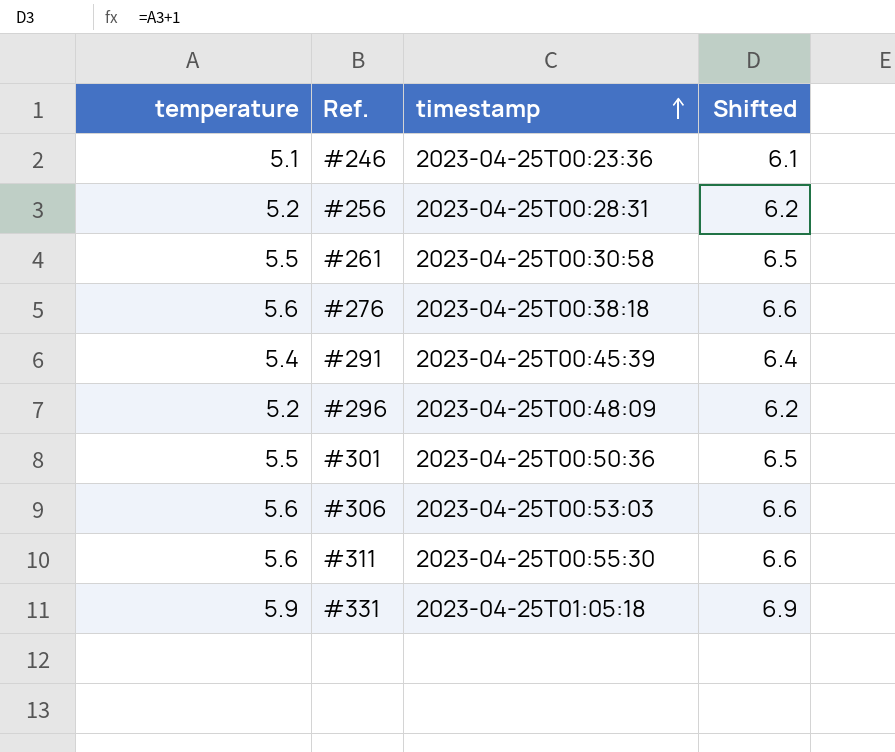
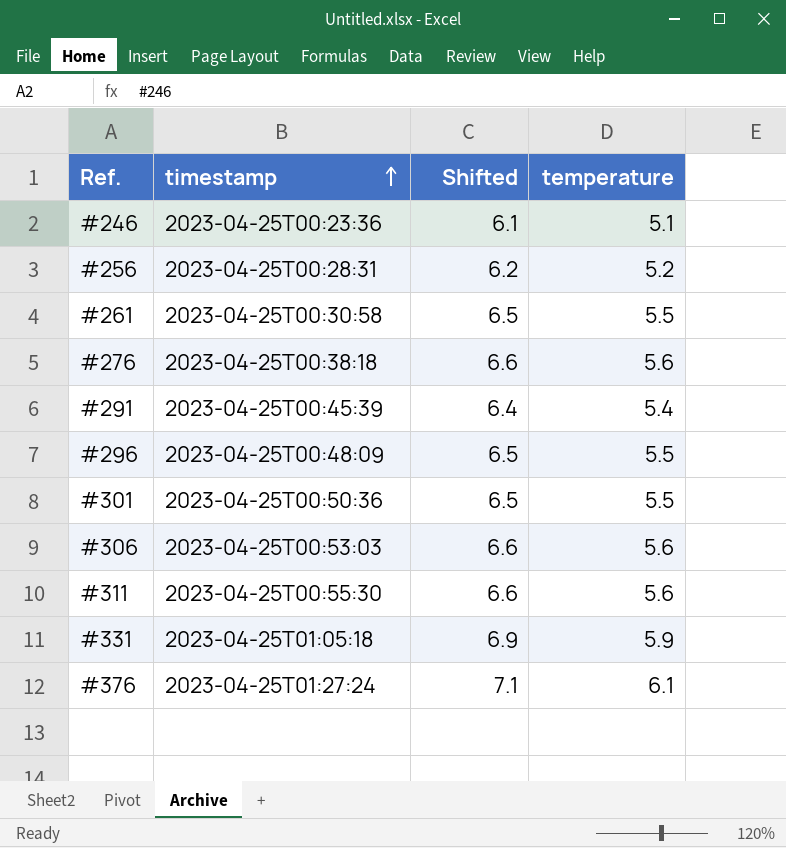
column temperature | position: 1 -> 4
#296 | Shifted: 6.2 -> 6.5
#296 | temperature: 5.2 -> 5.5
row #376: none -> 2023-04-25T01:27:24 | 7.1 | 6.1

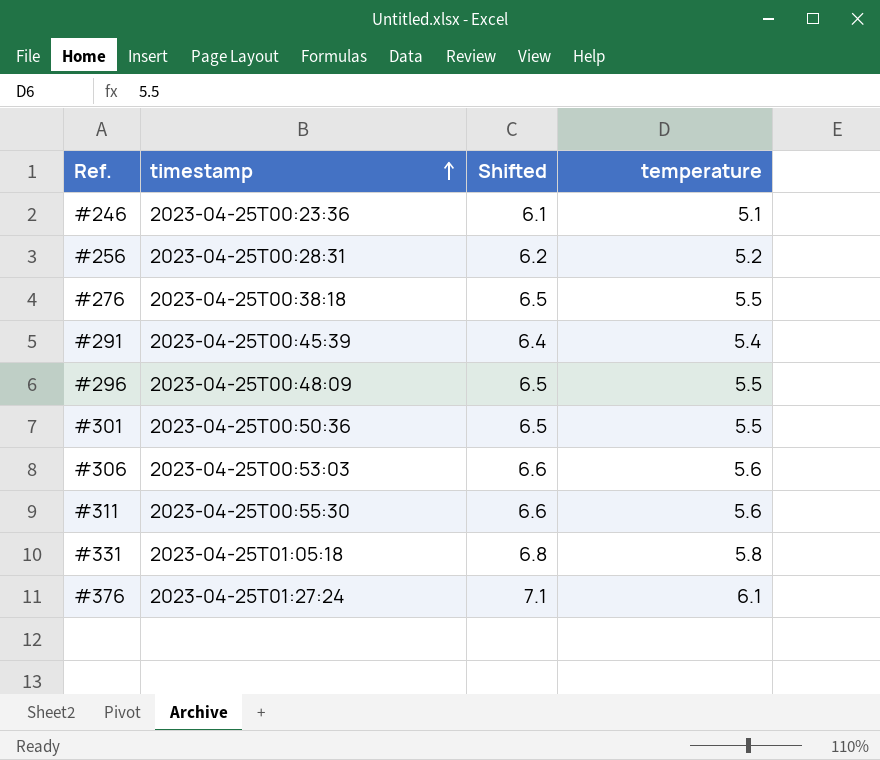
row #261: 2023-04-25T00:30:58 | 6.5 | 5.5 -> none
#276 | Shifted: 6.6 -> 6.5
#276 | temperature: 5.6 -> 5.5
#331 | Shifted: 6.9 -> 6.8
#331 | temperature: 5.9 -> 5.8

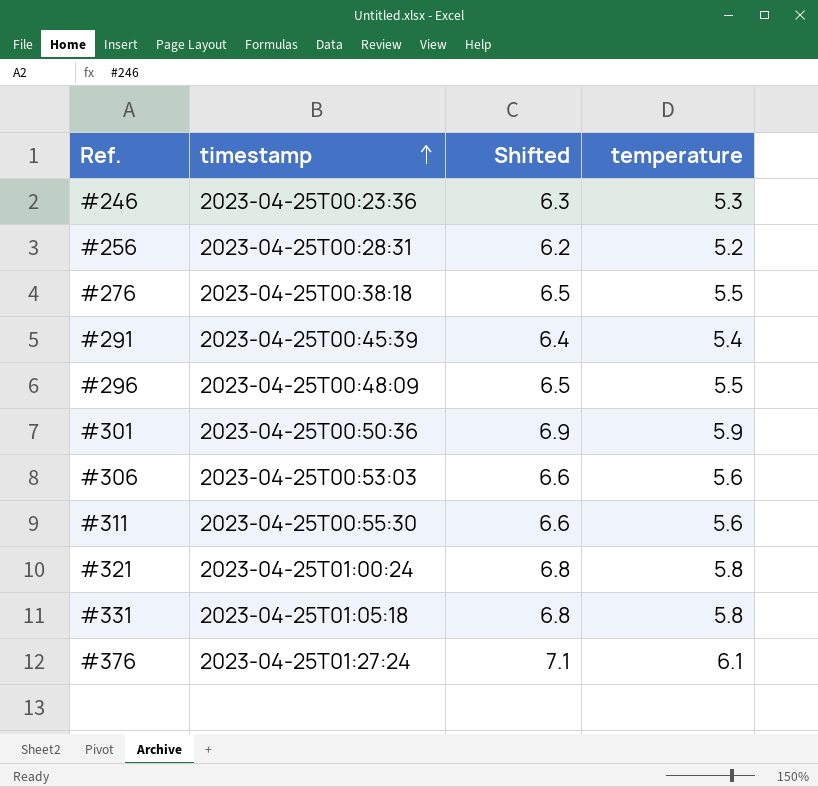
#246 | Shifted: 6.1 -> 6.3
#246 | temperature: 5.1 -> 5.3
#301 | Shifted: 6.5 -> 6.9
#301 | temperature: 5.5 -> 5.9
row #321: none -> 2023-04-25T01:00:24 | 6.8 | 5.8

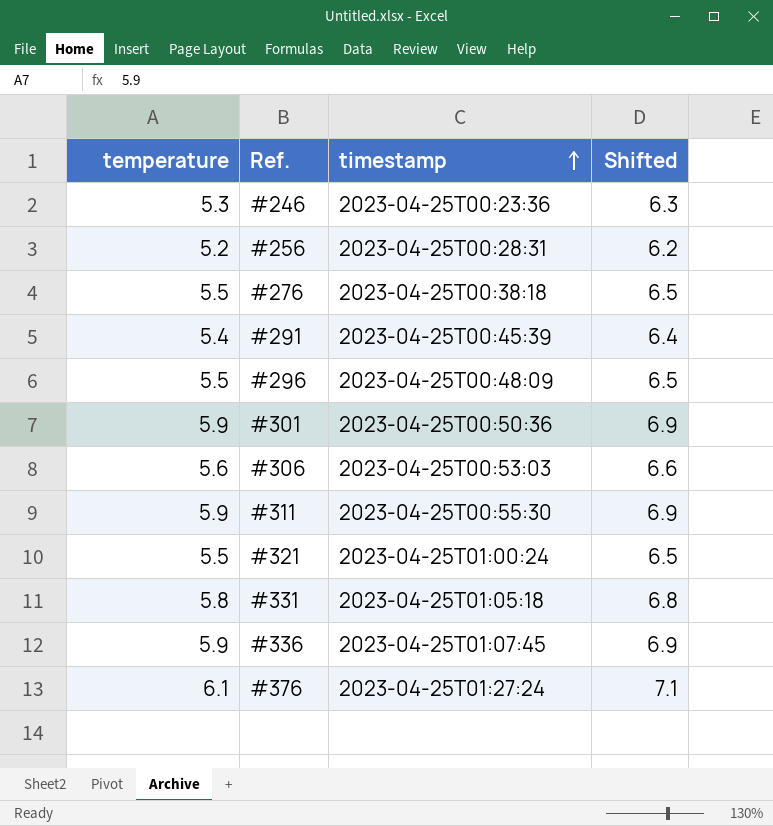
column temperature | position: 4 -> 1
#311 | temperature: 5.6 -> 5.9
#311 | Shifted: 6.6 -> 6.9
#321 | temperature: 5.8 -> 5.5
#321 | Shifted: 6.8 -> 6.5
row #336: none -> 5.9 | 2023-04-25T01:07:45 | 6.9

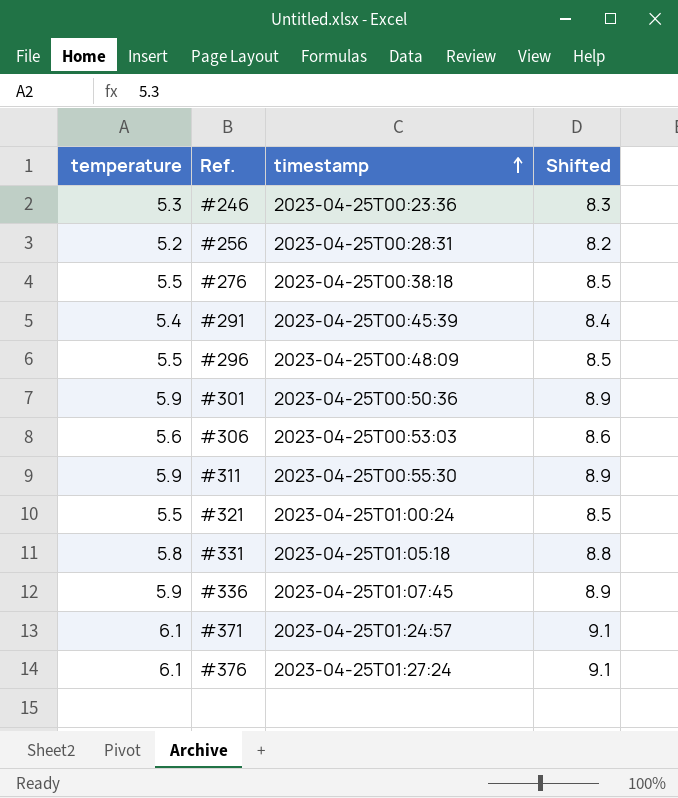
column Shifted | formula: [temperature] + 1 -> [temperature] + 3
row #371: none -> 6.1 | 2023-04-25T01:24:57 | 9.1

